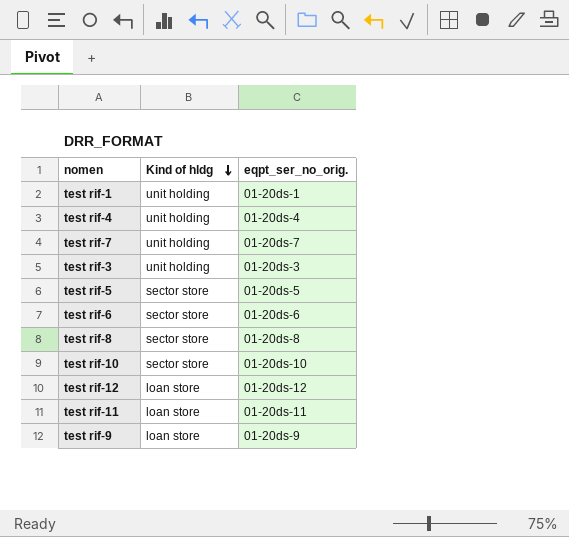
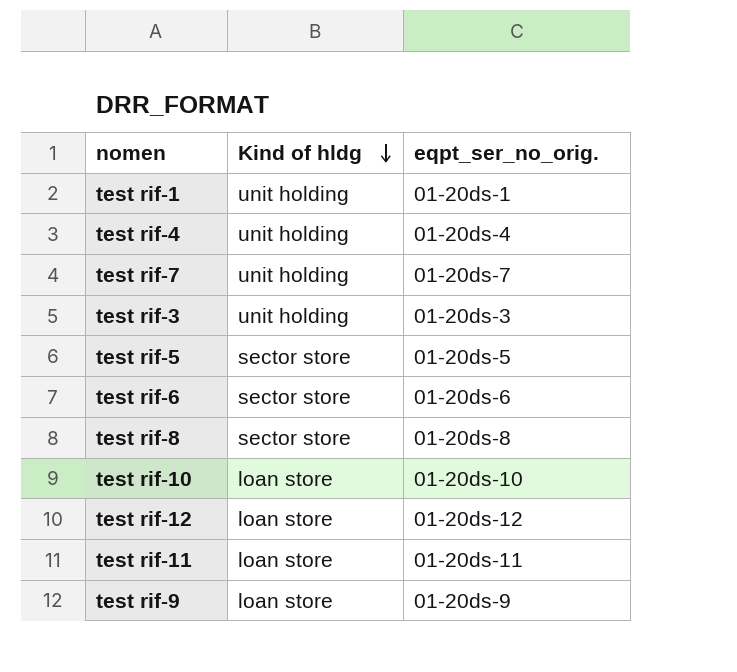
test rif-10 | Kind of hldg: sector store -> loan store

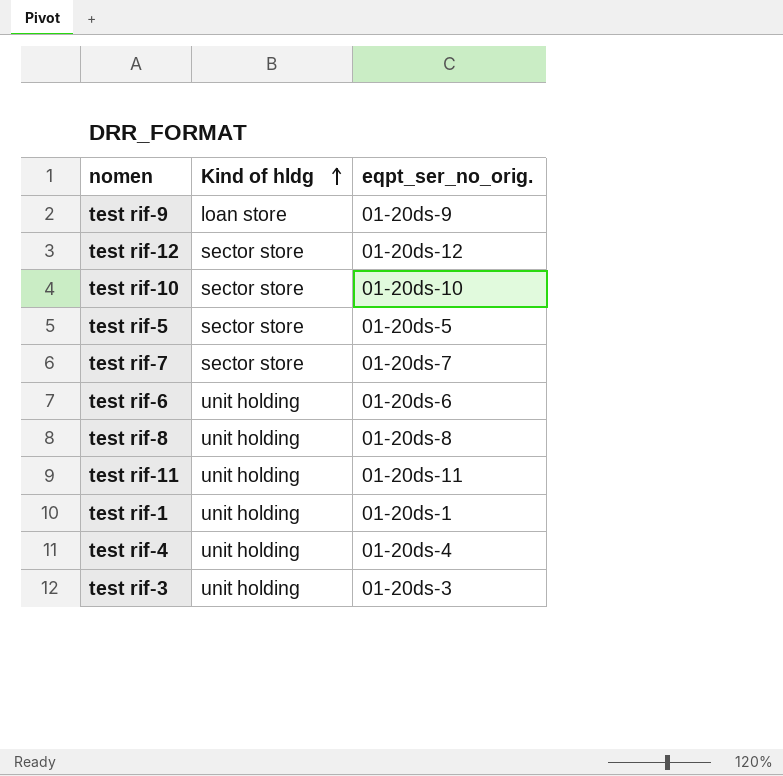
row order: Kind of hldg descending -> Kind of hldg ascending
test rif-12 | Kind of hldg: loan store -> sector store
test rif-10 | Kind of hldg: loan store -> sector store
test rif-7 | Kind of hldg: unit holding -> sector store
test rif-6 | Kind of hldg: sector store -> unit holding
test rif-8 | Kind of hldg: sector store -> unit holding
test rif-11 | Kind of hldg: loan store -> unit holding

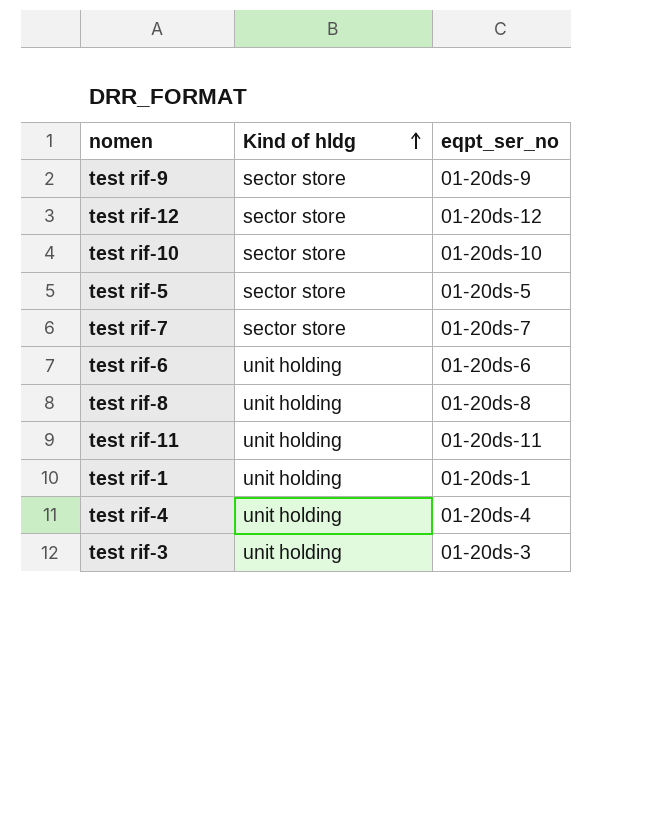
column name: eqpt_ser_no_orig. -> eqpt_ser_no
test rif-9 | Kind of hldg: loan store -> sector store

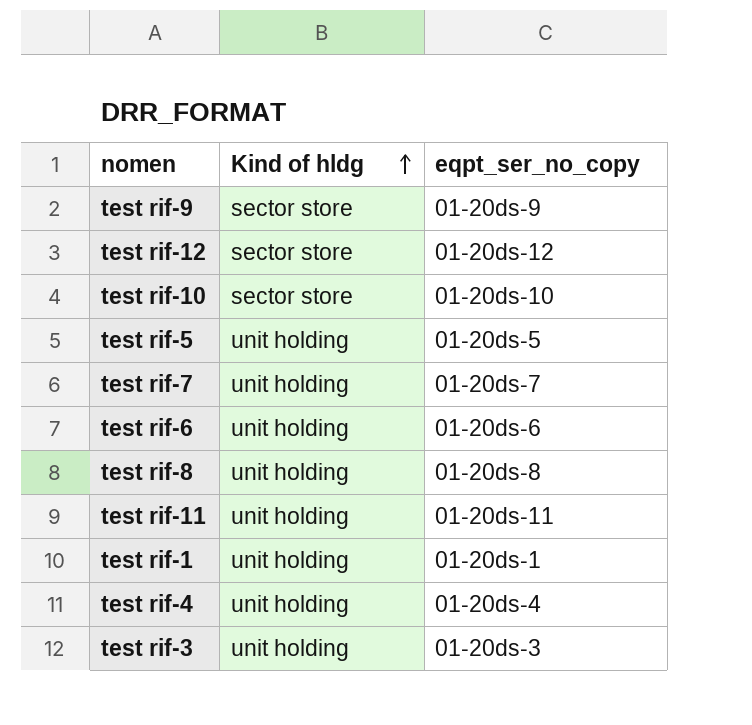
column name: eqpt_ser_no -> eqpt_ser_no_copy
test rif-5 | Kind of hldg: sector store -> unit holding
test rif-7 | Kind of hldg: sector store -> unit holding

